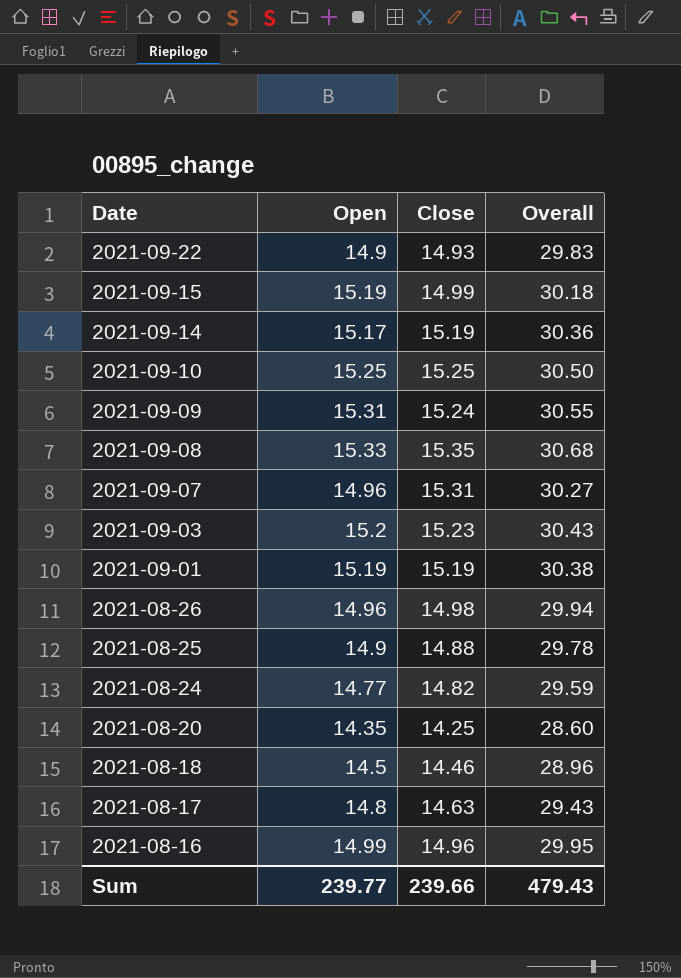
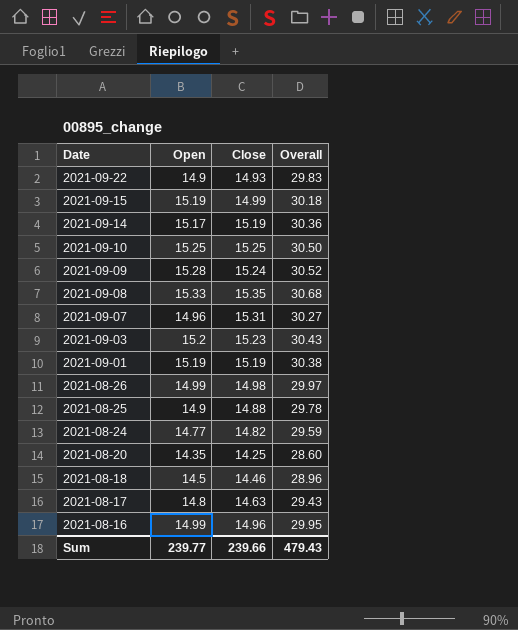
2021-09-09 | Open: 15.31 -> 15.28
2021-09-09 | Overall: 30.55 -> 30.52
2021-08-26 | Open: 14.96 -> 14.99
2021-08-26 | Overall: 29.94 -> 29.97

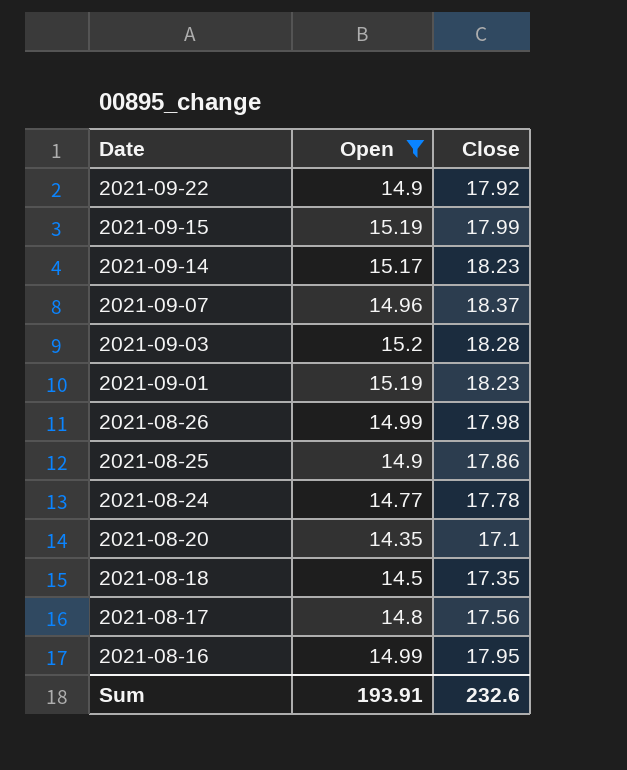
filter: none -> Open <= 15.2
column Overall | formula: [Open] + [Close] -> none
2021-09-22 | Close: 14.93 -> 17.92
2021-09-15 | Close: 14.99 -> 17.99
2021-09-14 | Close: 15.19 -> 18.23
2021-09-07 | Close: 15.31 -> 18.37
2021-09-03 | Close: 15.23 -> 18.28
2021-09-01 | Close: 15.19 -> 18.23
2021-08-26 | Close: 14.98 -> 17.98
2021-08-25 | Close: 14.88 -> 17.86
2021-08-24 | Close: 14.82 -> 17.78
2021-08-20 | Close: 14.25 -> 17.1
2021-08-18 | Close: 14.46 -> 17.35
2021-08-17 | Close: 14.63 -> 17.56
2021-08-16 | Close: 14.96 -> 17.95
Sum | Open: 239.77 -> 193.91
Sum | Close: 239.66 -> 232.6

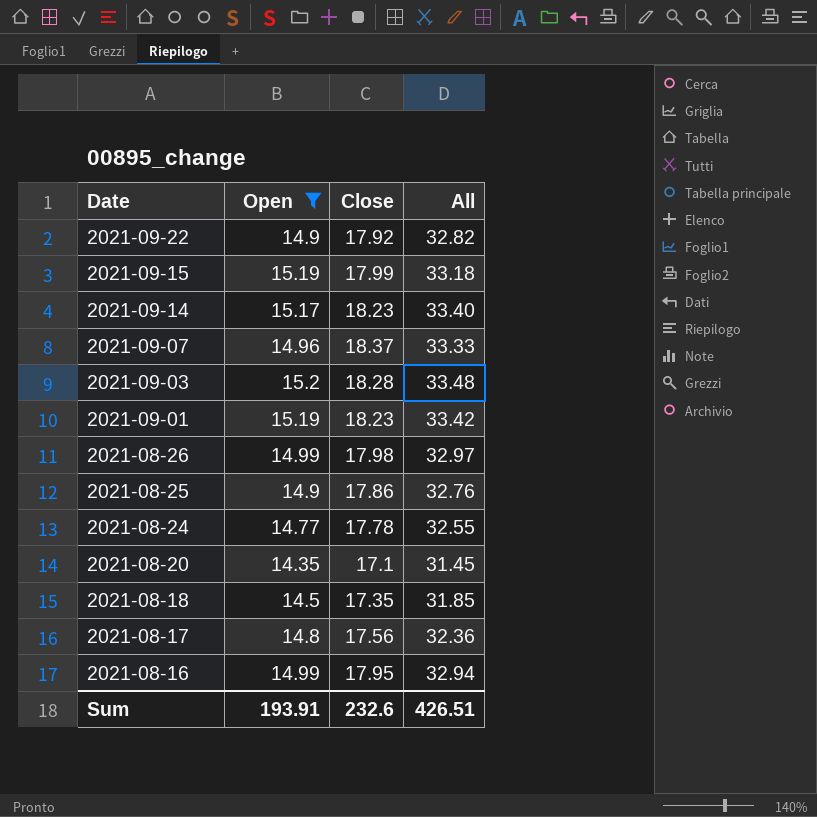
column All | formula: none -> [Open] + [Close]

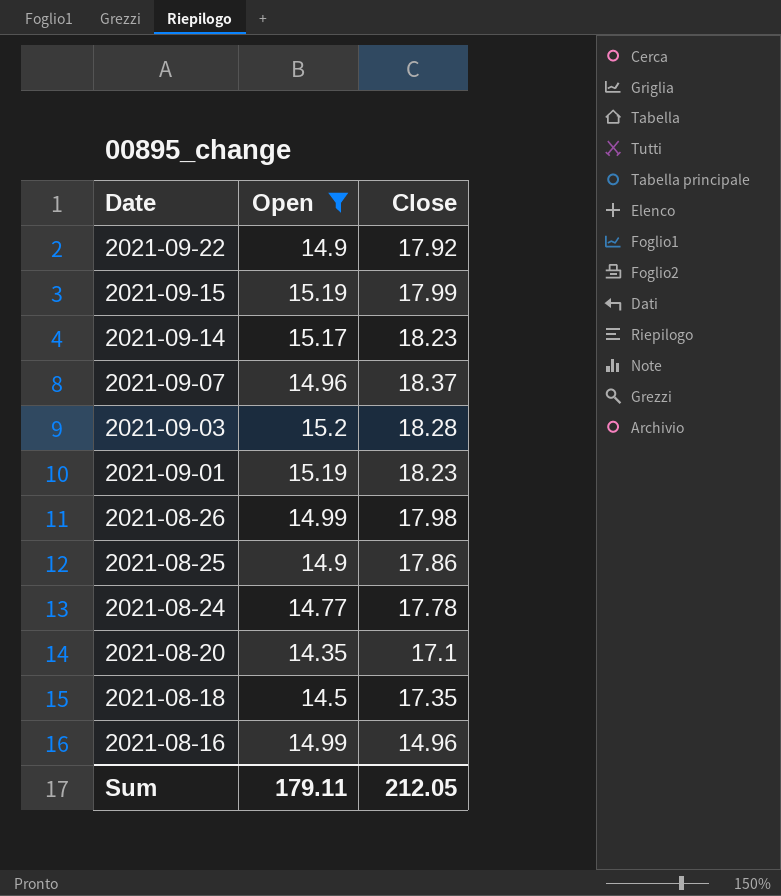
column All | formula: [Open] + [Close] -> none
row 2021-08-17: 14.8 | 17.56 | 32.36 -> none
2021-08-16 | Close: 17.95 -> 14.96
Sum | Open: 193.91 -> 179.11
Sum | Close: 232.6 -> 212.05

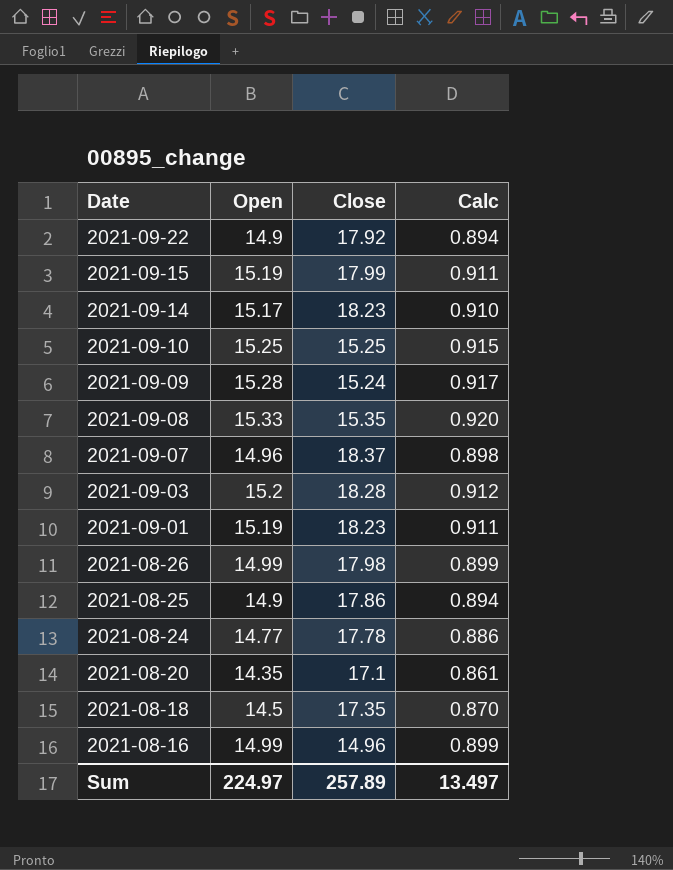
filter: Open <= 15.2 -> none
column Calc | formula: none -> [Open] * 0.06
Sum | Open: 179.11 -> 224.97
Sum | Close: 212.05 -> 257.89

